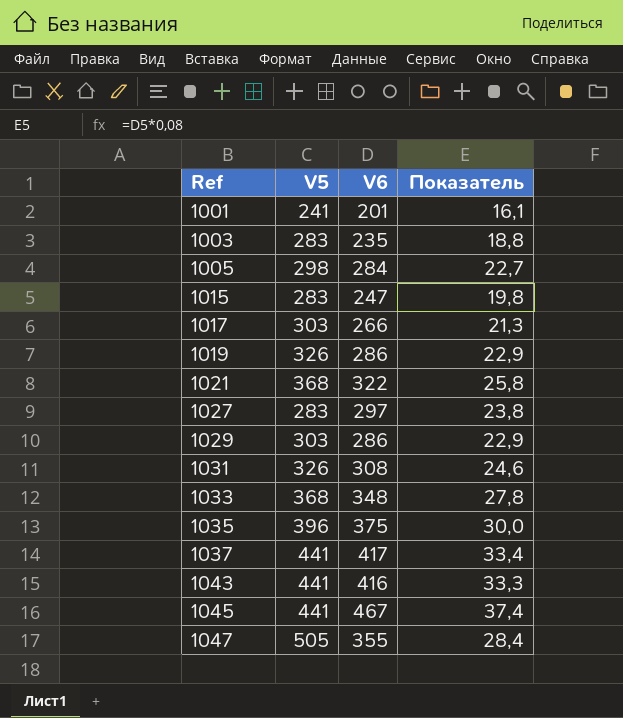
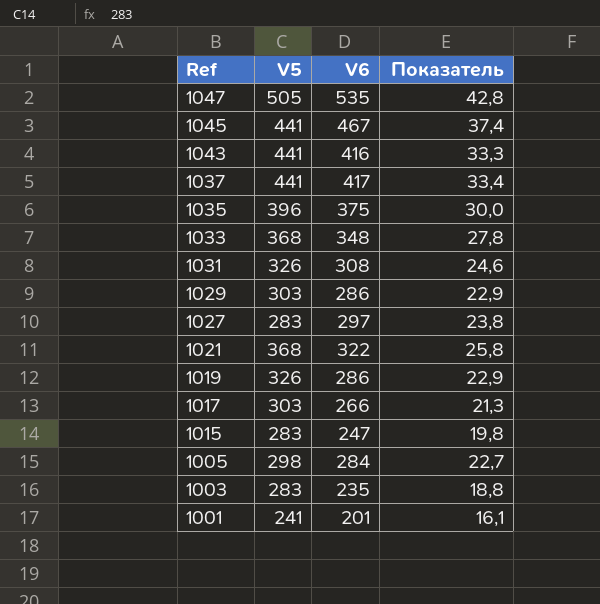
row order: Ref ascending -> Ref descending
1047 | V6: 355 -> 535
1047 | Показатель: 28,4 -> 42,8

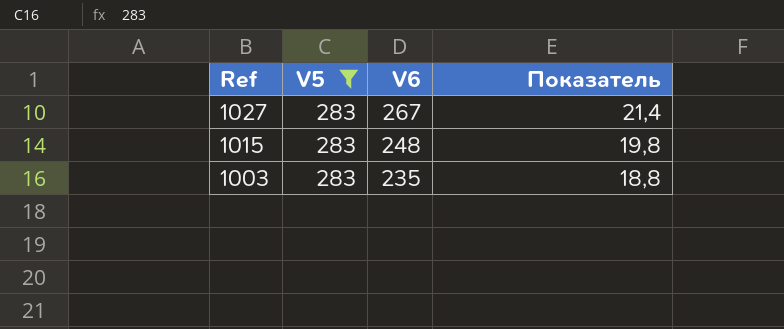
filter: none -> V5 = 283
1027 | V6: 297 -> 267
1027 | Показатель: 23,8 -> 21,4
1015 | V6: 247 -> 248

